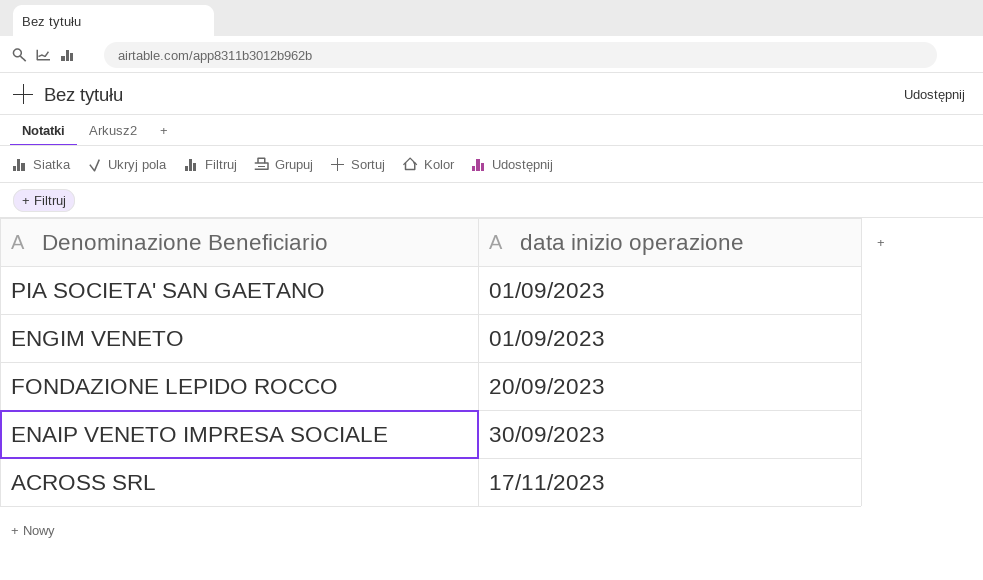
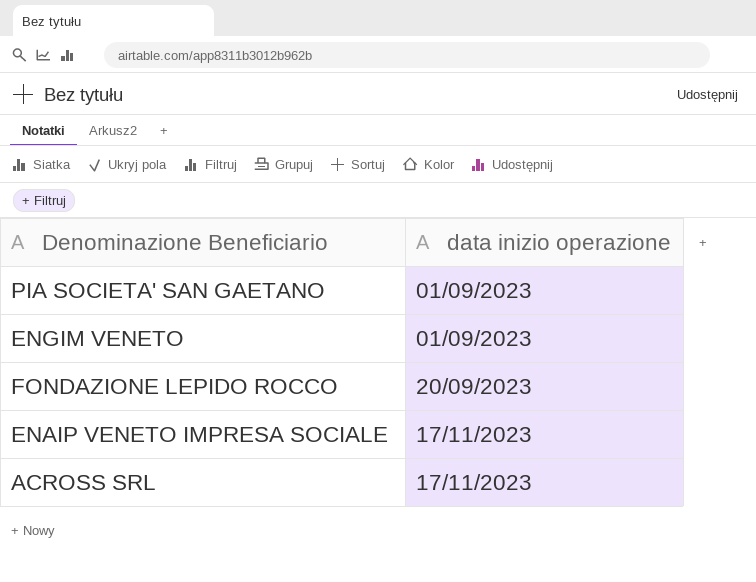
ENAIP VENETO IMPRESA SOCIALE | data inizio operazione: 30/09/2023 -> 17/11/2023

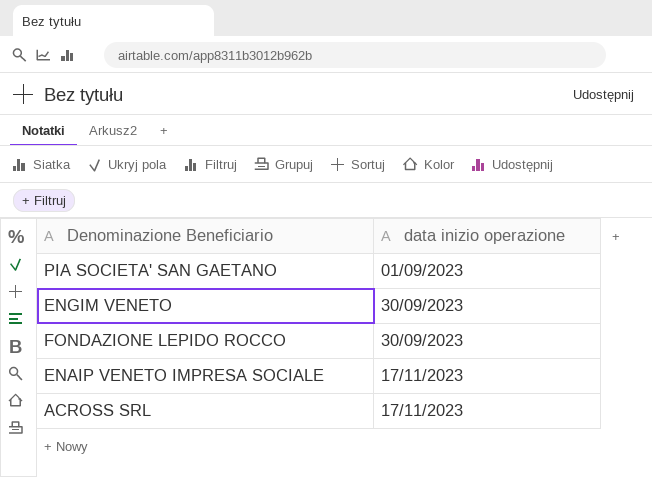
ENGIM VENETO | data inizio operazione: 01/09/2023 -> 30/09/2023
FONDAZIONE LEPIDO ROCCO | data inizio operazione: 20/09/2023 -> 30/09/2023

